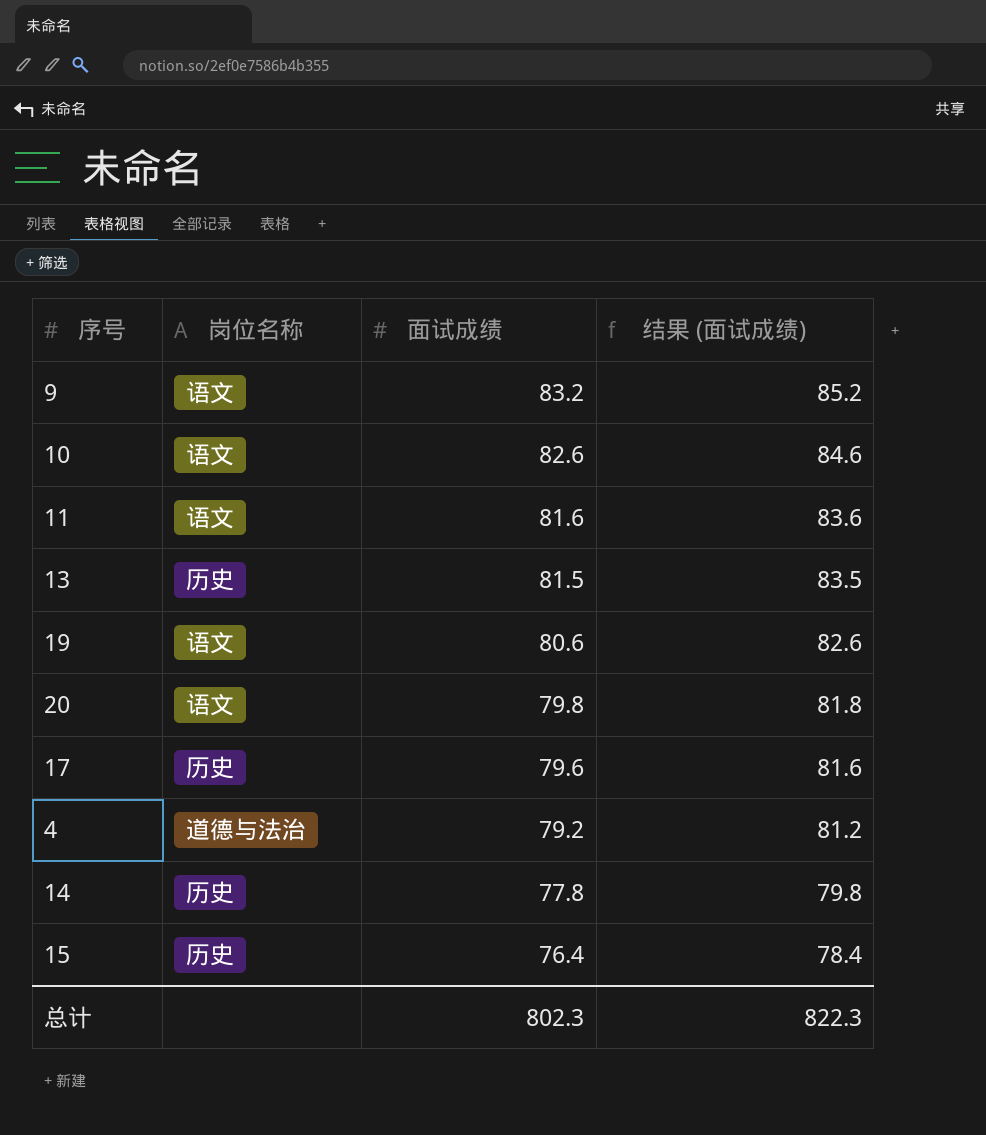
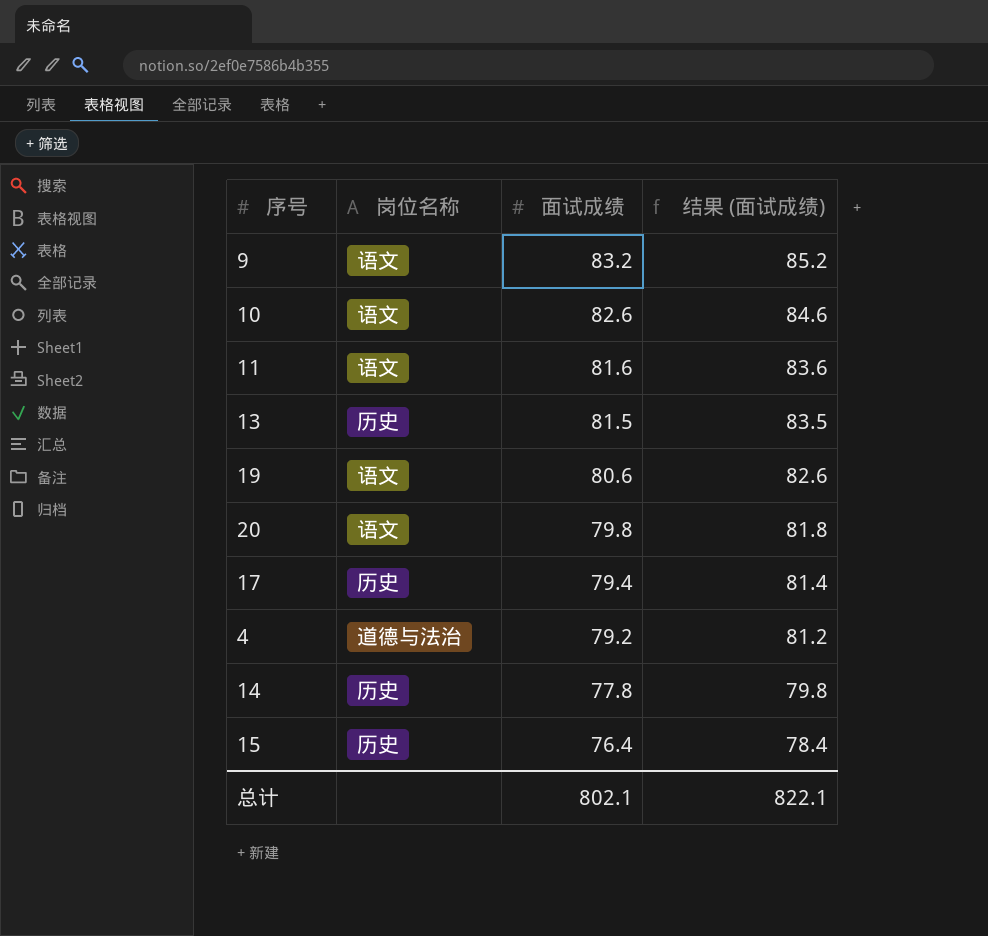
17 | 面试成绩: 79.6 -> 79.4
17 | 结果 (面试成绩): 81.6 -> 81.4
总计 | 面试成绩: 802.3 -> 802.1
总计 | 结果 (面试成绩): 822.3 -> 822.1

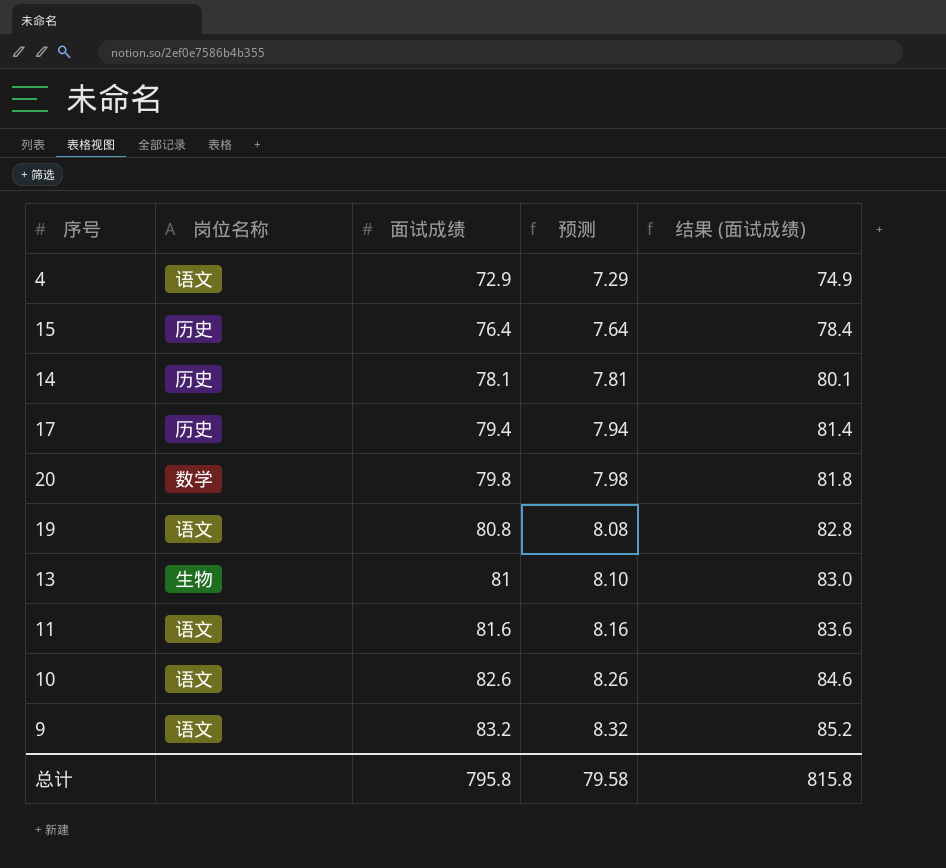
row order: 面试成绩 descending -> 面试成绩 ascending
column 预测 | formula: none -> [面试成绩] * 0.1
4 | 岗位名称: 道德与法治 -> 语文
4 | 面试成绩: 79.2 -> 72.9
4 | 结果 (面试成绩): 81.2 -> 74.9
14 | 面试成绩: 77.8 -> 78.1
14 | 结果 (面试成绩): 79.8 -> 80.1
20 | 岗位名称: 语文 -> 数学
19 | 面试成绩: 80.6 -> 80.8
19 | 结果 (面试成绩): 82.6 -> 82.8
13 | 岗位名称: 历史 -> 生物
13 | 面试成绩: 81.5 -> 81
13 | 结果 (面试成绩): 83.5 -> 83.0
总计 | 面试成绩: 802.1 -> 795.8
总计 | 结果 (面试成绩): 822.1 -> 815.8

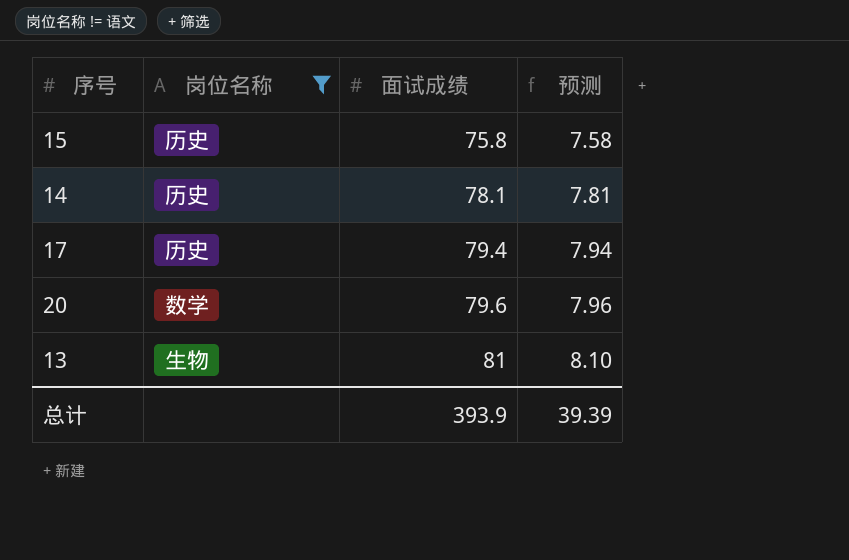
filter: none -> 岗位名称 != 语文
column 结果 (面试成绩) | formula: [面试成绩] + 2 -> none
15 | 面试成绩: 76.4 -> 75.8
15 | 预测: 7.64 -> 7.58
20 | 面试成绩: 79.8 -> 79.6
20 | 预测: 7.98 -> 7.96
总计 | 面试成绩: 795.8 -> 393.9
总计 | 预测: 79.58 -> 39.39

